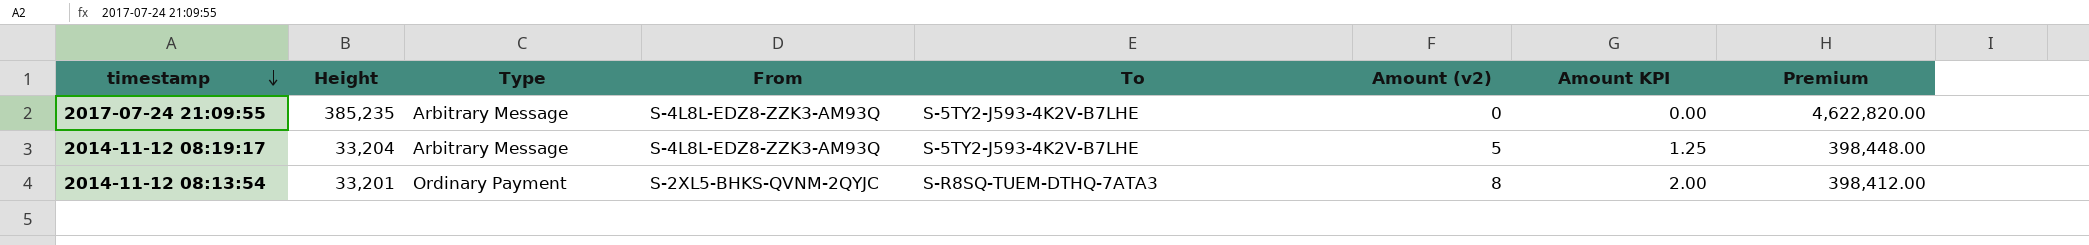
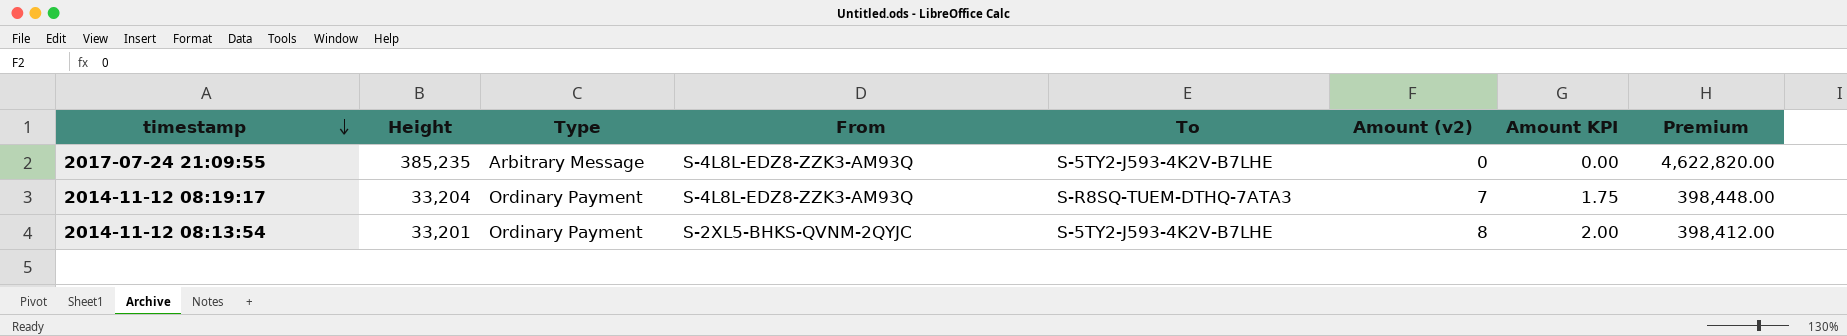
2014-11-12 08:19:17 | Type: Arbitrary Message -> Ordinary Payment
2014-11-12 08:19:17 | To: S-5TY2-J593-4K2V-B7LHE -> S-R8SQ-TUEM-DTHQ-7ATA3
2014-11-12 08:19:17 | Amount (v2): 5 -> 7
2014-11-12 08:19:17 | Amount KPI: 1.25 -> 1.75
2014-11-12 08:13:54 | To: S-R8SQ-TUEM-DTHQ-7ATA3 -> S-5TY2-J593-4K2V-B7LHE

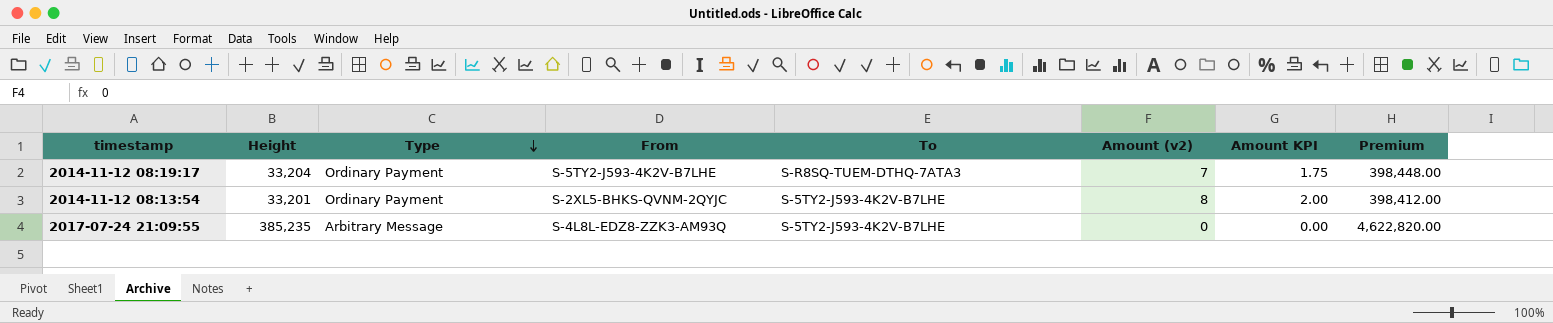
row order: timestamp descending -> Type descending
2014-11-12 08:19:17 | From: S-4L8L-EDZ8-ZZK3-AM93Q -> S-5TY2-J593-4K2V-B7LHE

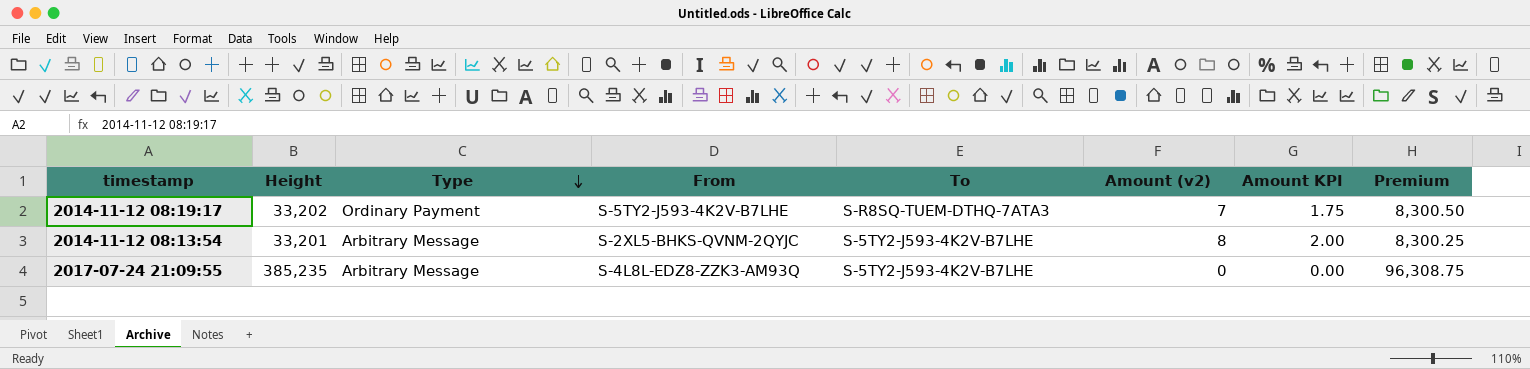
column Premium | formula: [Height] * 12 -> [Height] * 0.25
2014-11-12 08:19:17 | Height: 33,204 -> 33,202
2014-11-12 08:13:54 | Type: Ordinary Payment -> Arbitrary Message

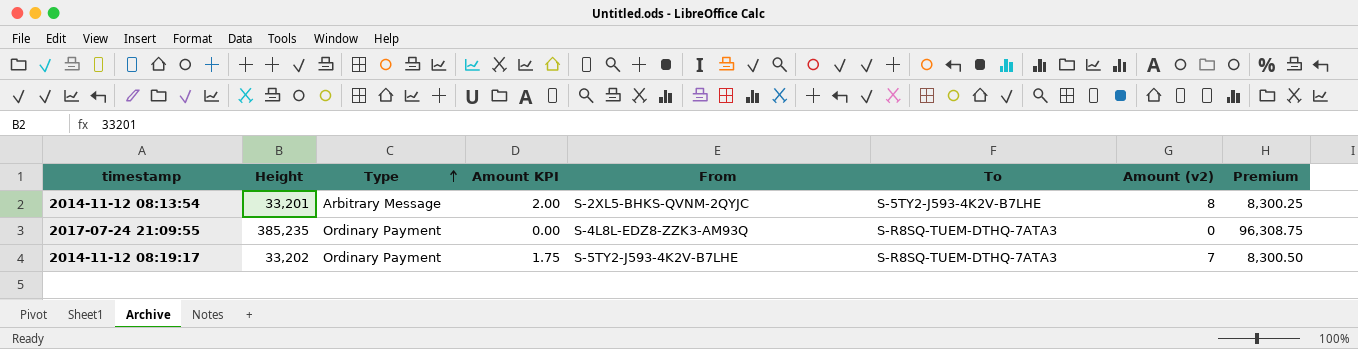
row order: Type descending -> Type ascending
column Amount KPI | position: 7 -> 4
2017-07-24 21:09:55 | Type: Arbitrary Message -> Ordinary Payment
2017-07-24 21:09:55 | To: S-5TY2-J593-4K2V-B7LHE -> S-R8SQ-TUEM-DTHQ-7ATA3

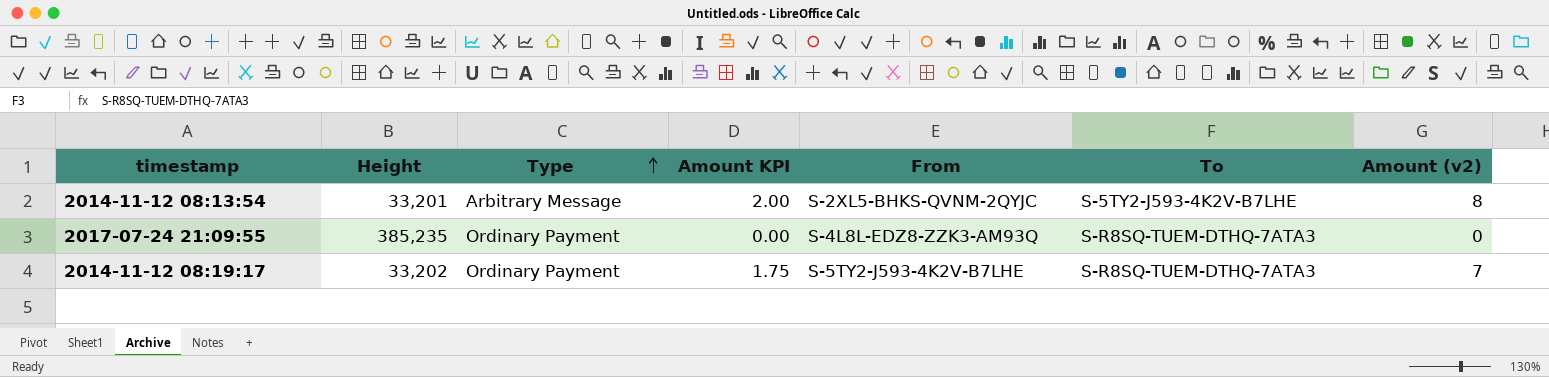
column Premium | formula: [Height] * 0.25 -> none

